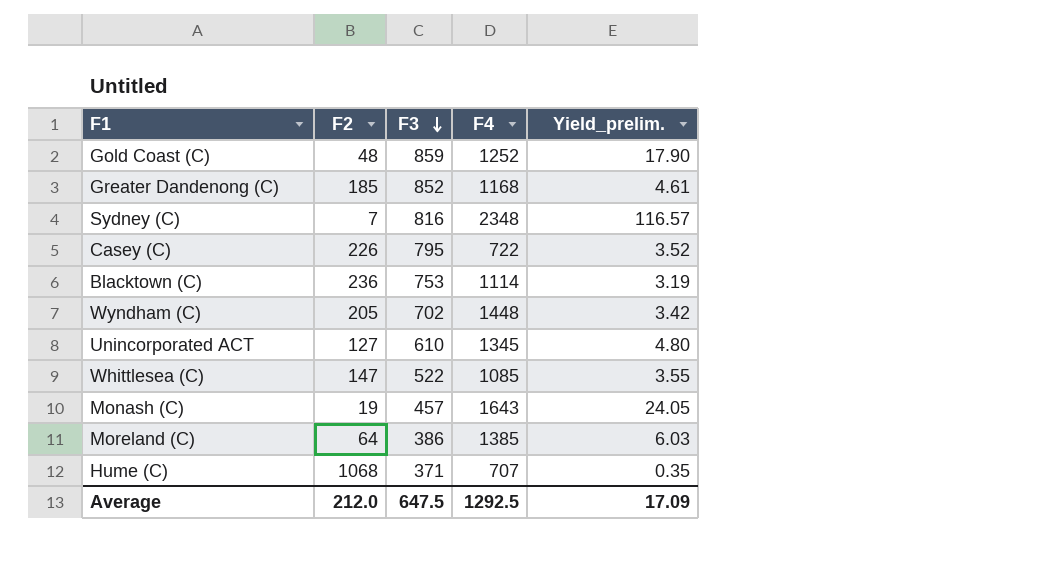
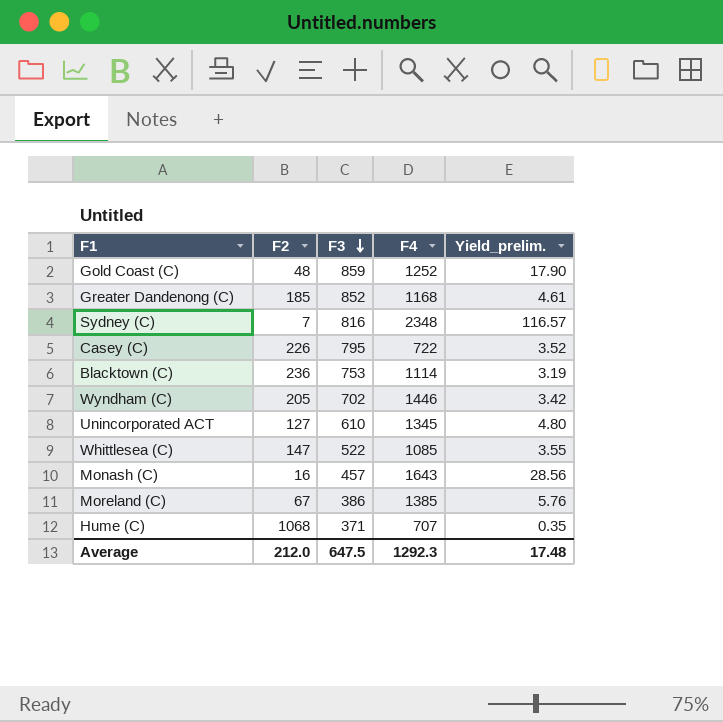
Wyndham (C) | F4: 1448 -> 1446
Monash (C) | F2: 19 -> 16
Monash (C) | Yield_prelim.: 24.05 -> 28.56
Moreland (C) | F2: 64 -> 67
Moreland (C) | Yield_prelim.: 6.03 -> 5.76
Average | F4: 1292.5 -> 1292.3
Average | Yield_prelim.: 17.09 -> 17.48

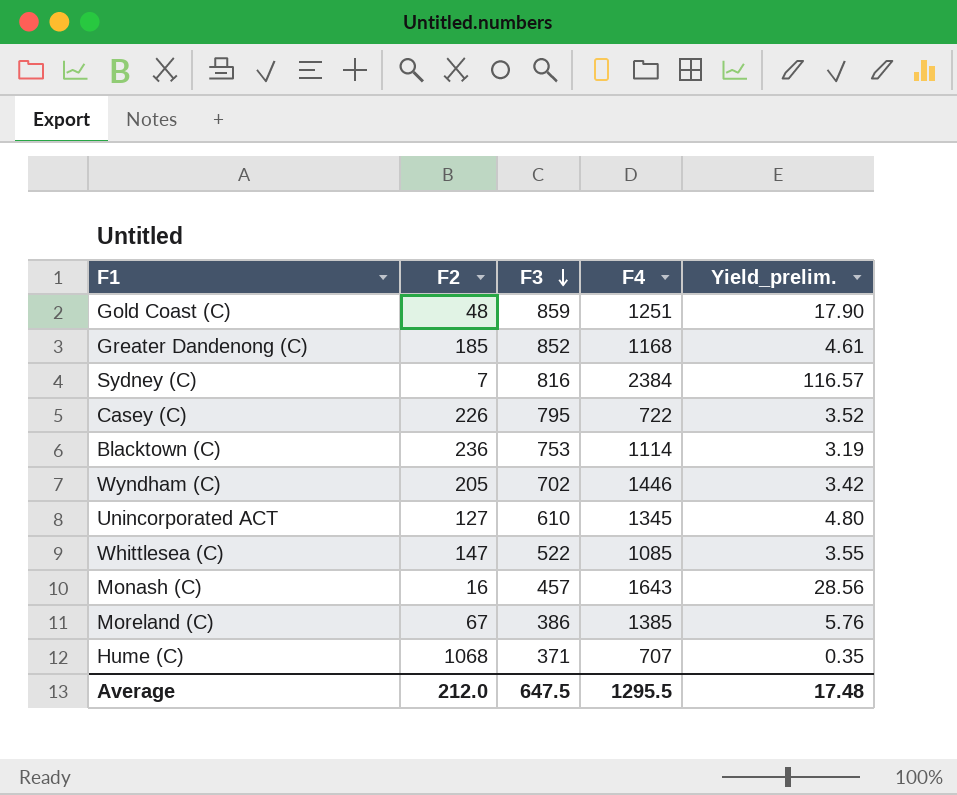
Gold Coast (C) | F4: 1252 -> 1251
Sydney (C) | F4: 2348 -> 2384
Average | F4: 1292.3 -> 1295.5

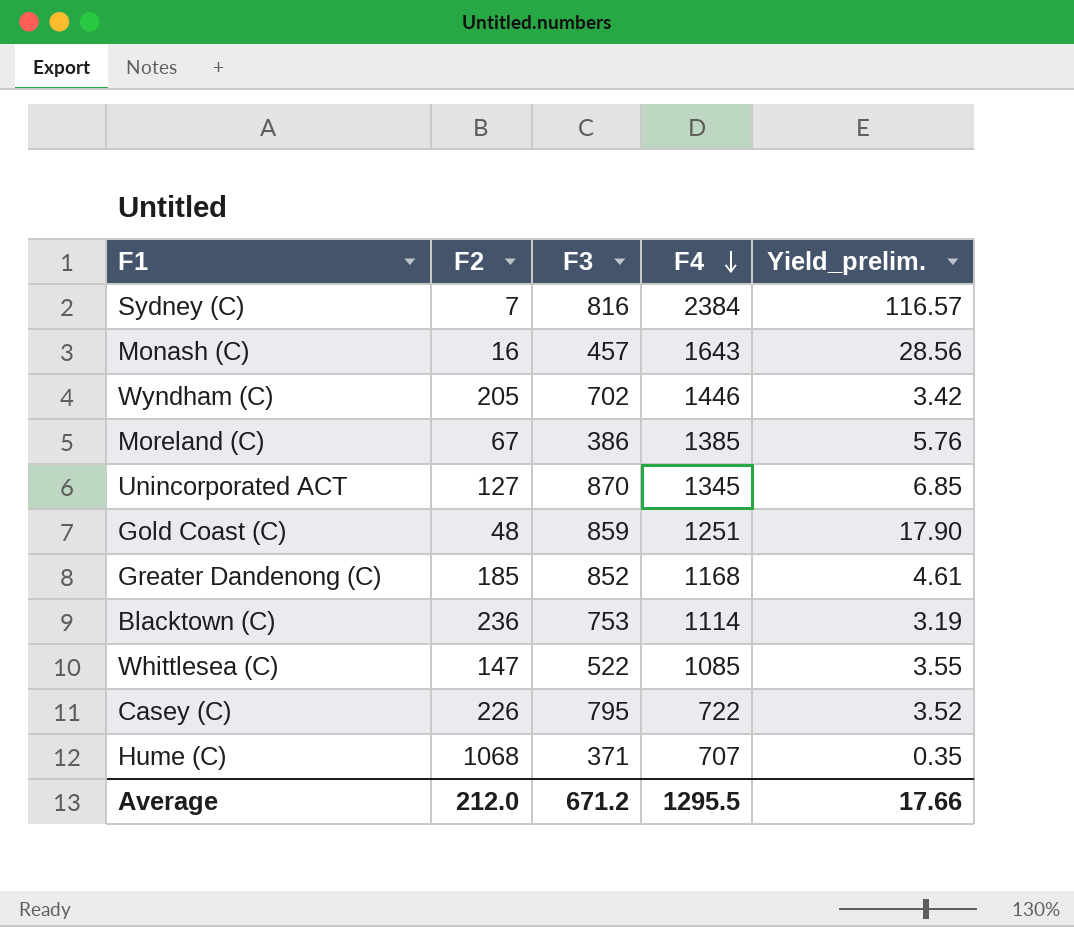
row order: F3 descending -> F4 descending
Unincorporated ACT | F3: 610 -> 870
Unincorporated ACT | Yield_prelim.: 4.80 -> 6.85
Average | F3: 647.5 -> 671.2
Average | Yield_prelim.: 17.48 -> 17.66

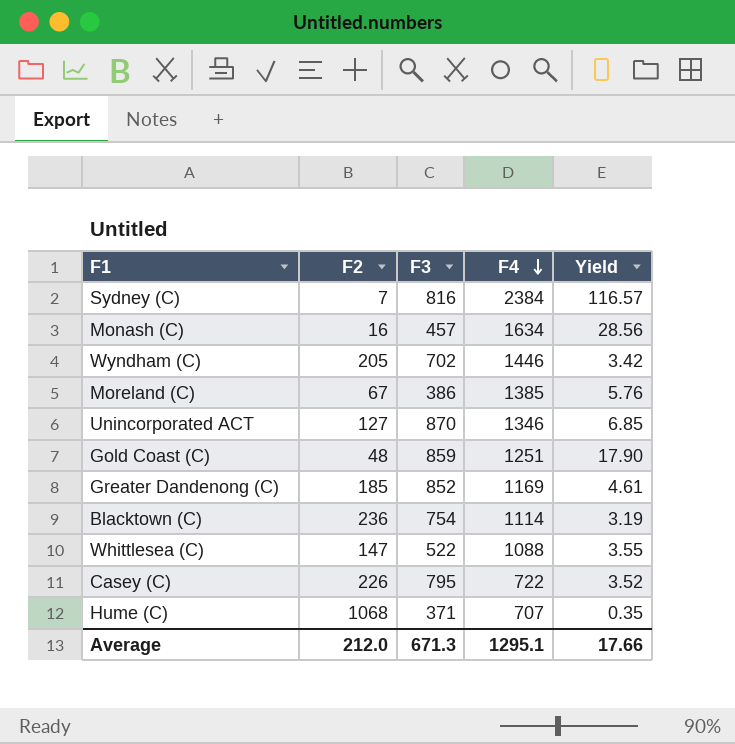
column name: Yield_prelim. -> Yield
Monash (C) | F4: 1643 -> 1634
Unincorporated ACT | F4: 1345 -> 1346
Greater Dandenong (C) | F4: 1168 -> 1169
Blacktown (C) | F3: 753 -> 754
Whittlesea (C) | F4: 1085 -> 1088
Average | F3: 671.2 -> 671.3
Average | F4: 1295.5 -> 1295.1

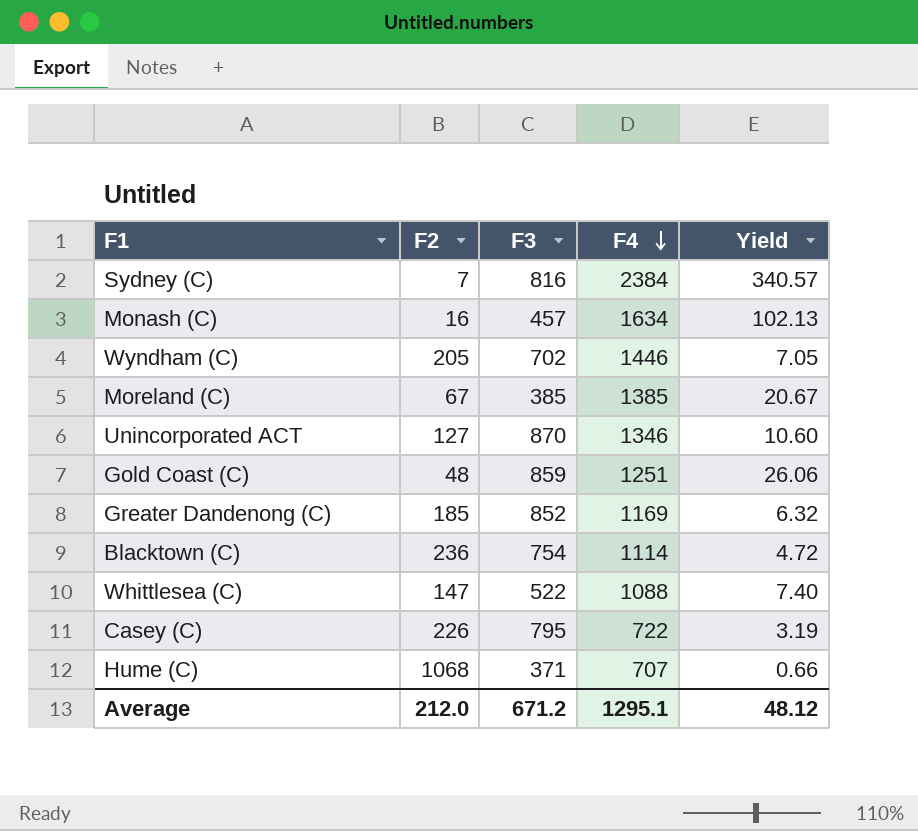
column Yield | formula: [F3] / [F2] -> [F4] / [F2]
Moreland (C) | F3: 386 -> 385
Average | F3: 671.3 -> 671.2
Average | Yield: 17.66 -> 48.12

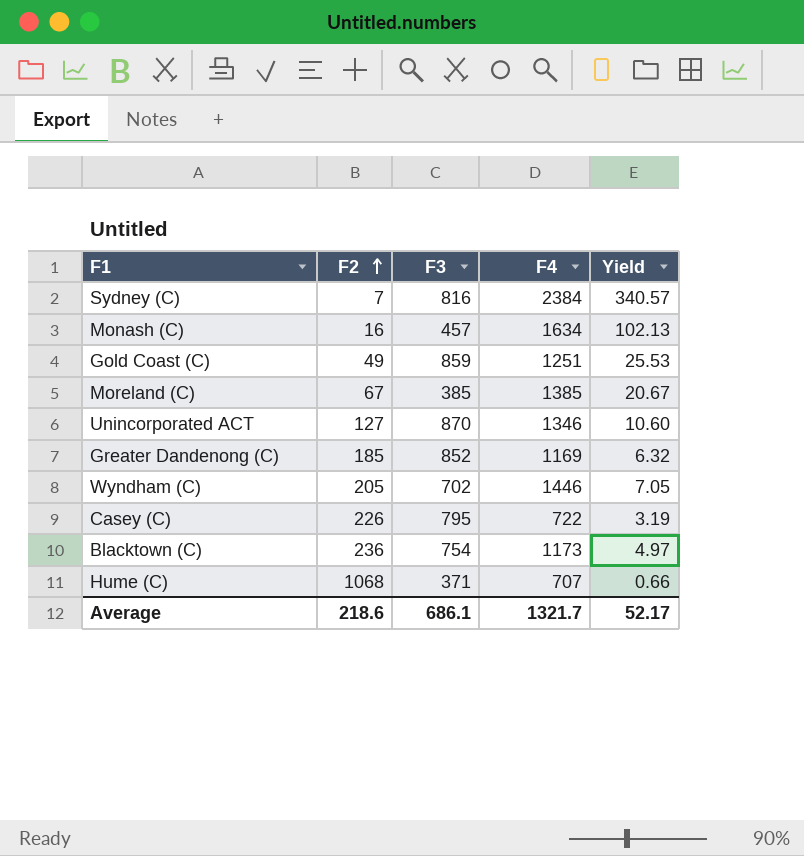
row order: F4 descending -> F2 ascending
row Whittlesea (C): 147 | 522 | 1088 | 7.40 -> none
Gold Coast (C) | F2: 48 -> 49
Gold Coast (C) | Yield: 26.06 -> 25.53
Blacktown (C) | F4: 1114 -> 1173
Blacktown (C) | Yield: 4.72 -> 4.97
Average | F2: 212.0 -> 218.6
Average | F3: 671.2 -> 686.1
Average | F4: 1295.1 -> 1321.7
Average | Yield: 48.12 -> 52.17

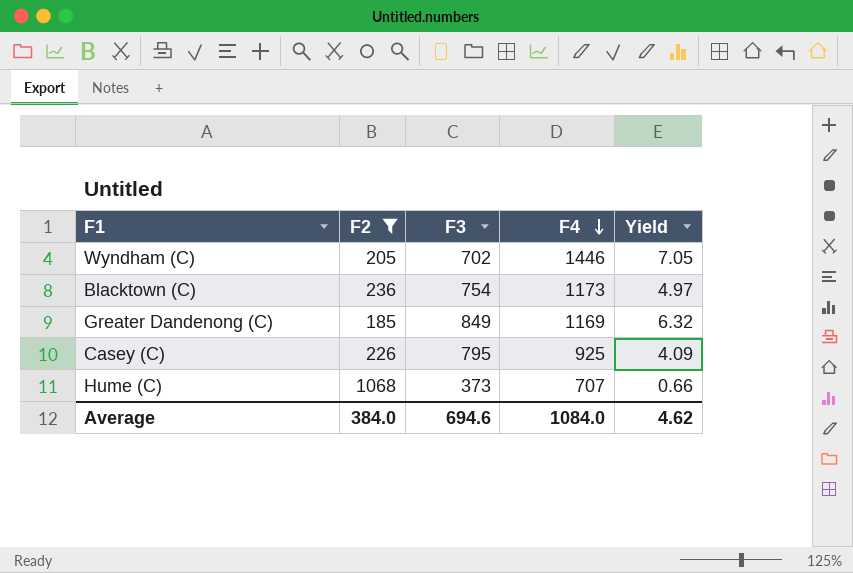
filter: none -> F2 >= 185
row order: F2 ascending -> F4 descending
Greater Dandenong (C) | F3: 852 -> 849
Casey (C) | F4: 722 -> 925
Casey (C) | Yield: 3.19 -> 4.09
Hume (C) | F3: 371 -> 373
Average | F2: 218.6 -> 384.0
Average | F3: 686.1 -> 694.6
Average | F4: 1321.7 -> 1084.0
Average | Yield: 52.17 -> 4.62

